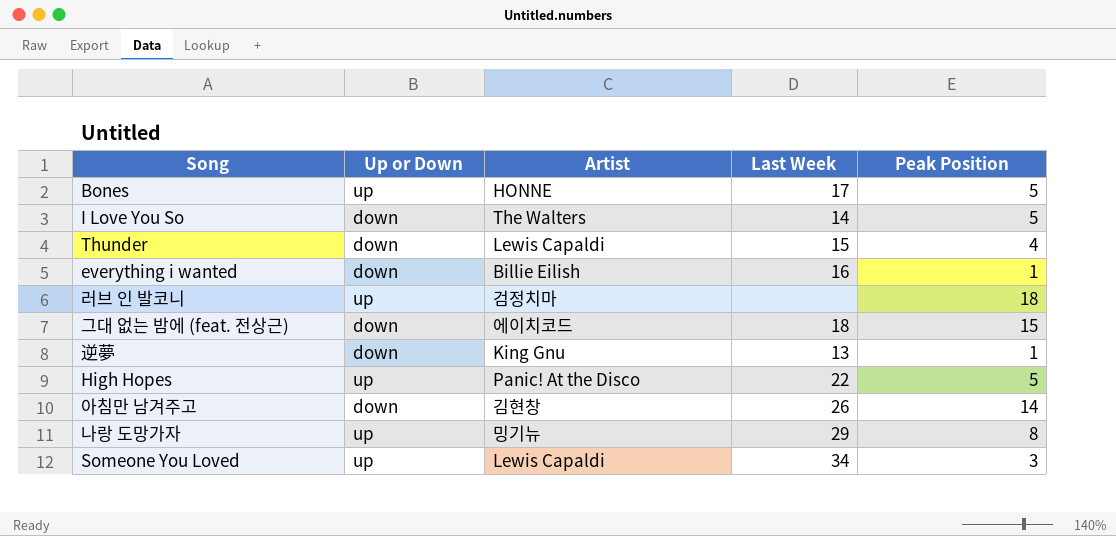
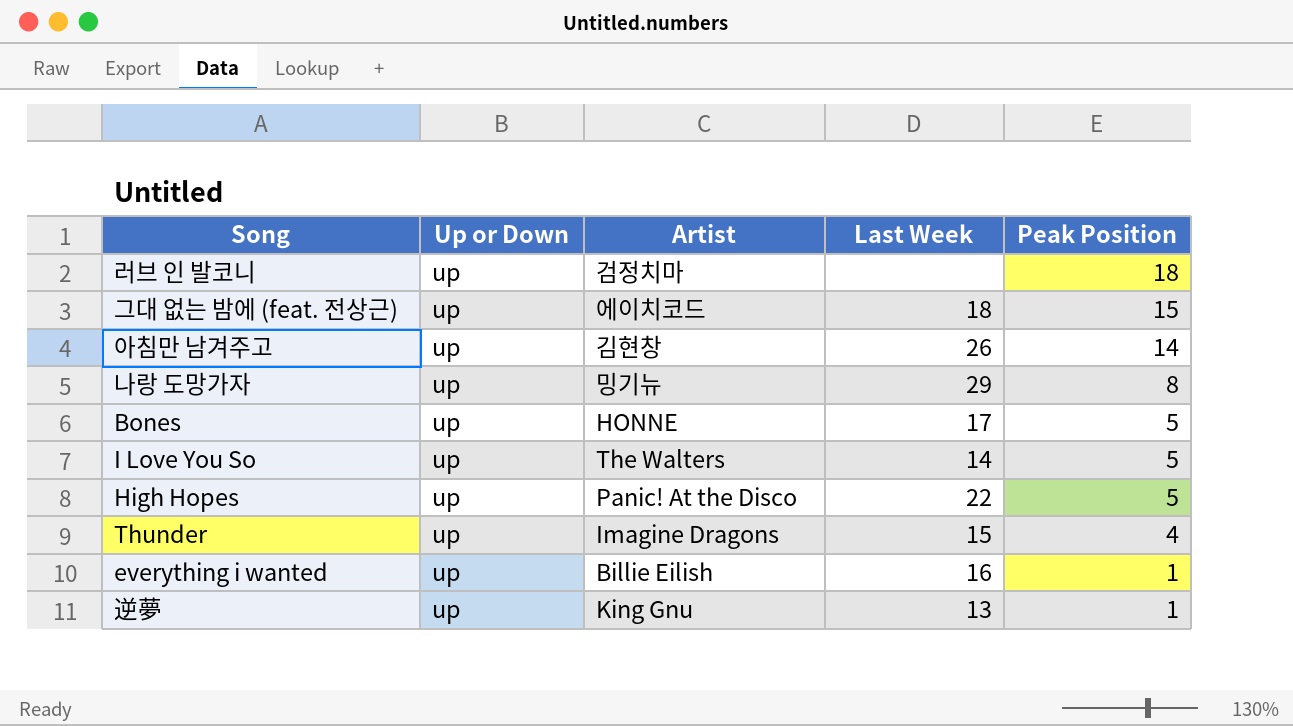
row order: none -> Peak Position descending
row Someone You Loved: up | Lewis Capaldi | 34 | 3 -> none
그대 없는 밤에 (feat. 전상근) | Up or Down: down -> up
아침만 남겨주고 | Up or Down: down -> up
I Love You So | Up or Down: down -> up
Thunder | Up or Down: down -> up
Thunder | Artist: Lewis Capaldi -> Imagine Dragons
everything i wanted | Up or Down: down -> up
逆夢 | Up or Down: down -> up

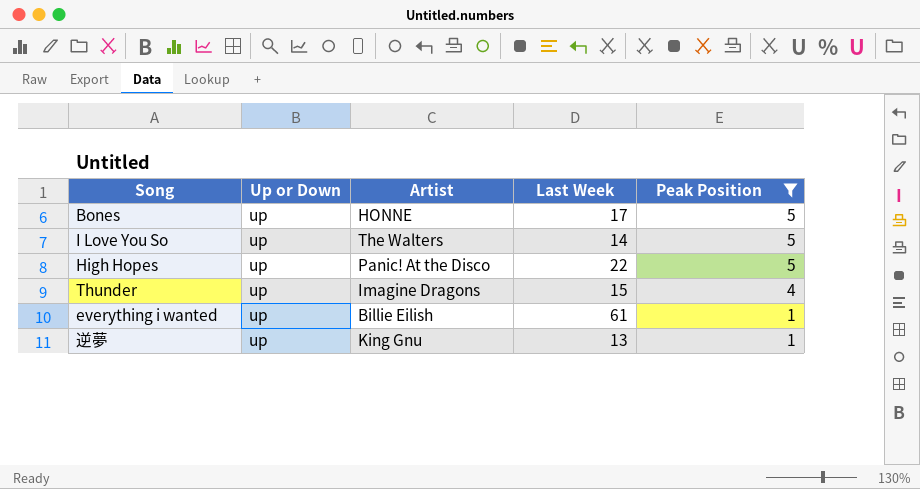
filter: none -> Peak Position <= 5
everything i wanted | Last Week: 16 -> 61

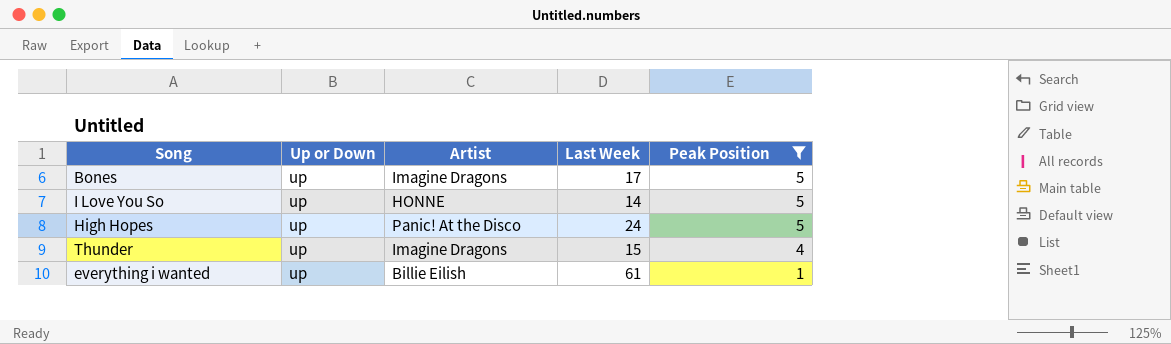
row 逆夢: up | King Gnu | 13 | 1 -> none
Bones | Artist: HONNE -> Imagine Dragons
I Love You So | Artist: The Walters -> HONNE
High Hopes | Last Week: 22 -> 24

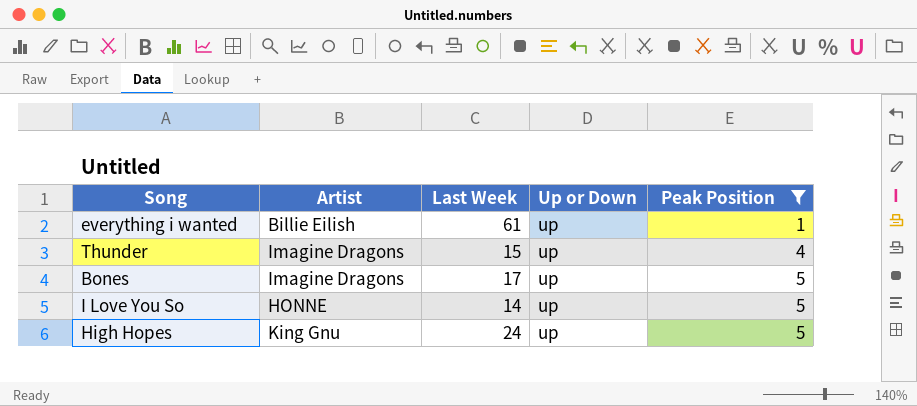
row order: Peak Position descending -> Peak Position ascending
column Up or Down | position: 2 -> 4
High Hopes | Artist: Panic! At the Disco -> King Gnu

